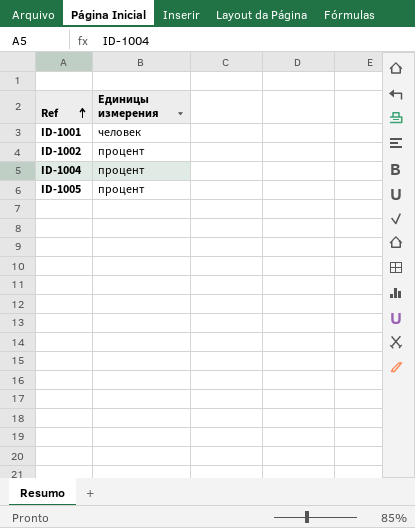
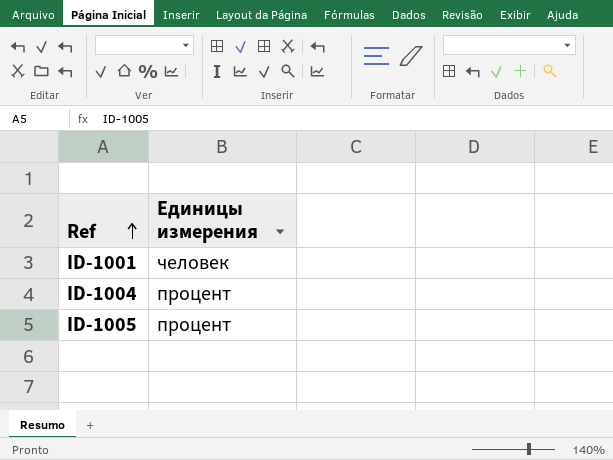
row ID-1002: процент -> none

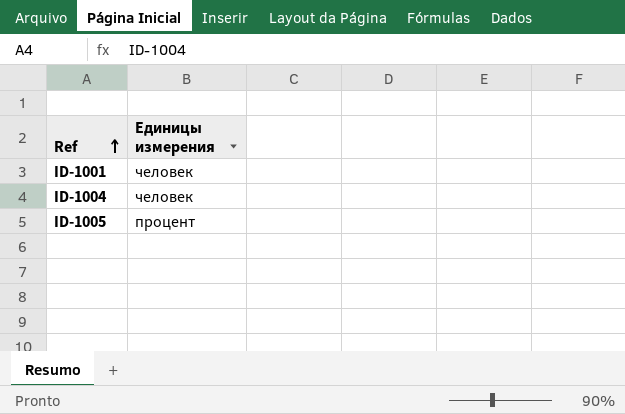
ID-1004 | Единицы измерения: процент -> человек

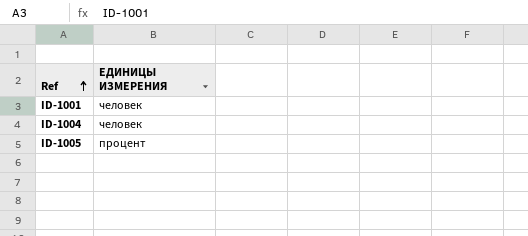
column name: Единицы измерения -> ЕДИНИЦЫ ИЗМЕРЕНИЯ

